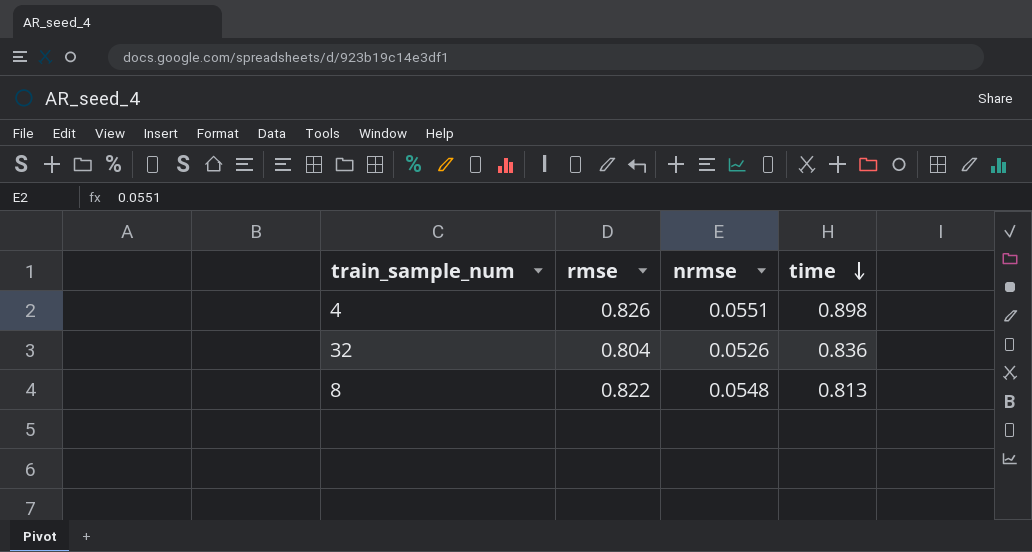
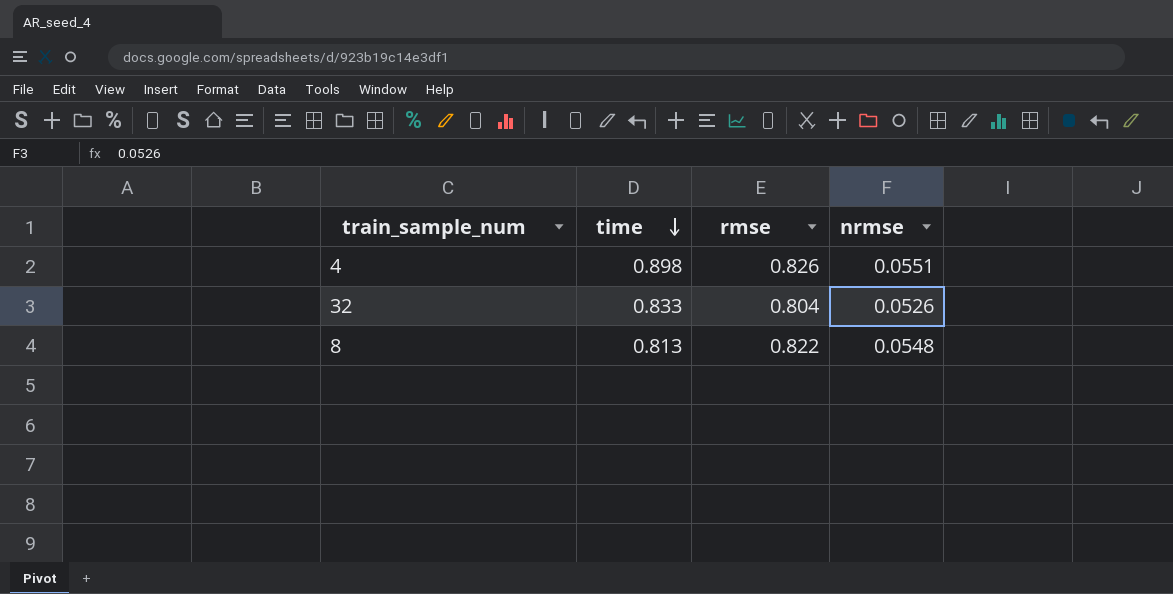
column time | position: 4 -> 2
32 | time: 0.836 -> 0.833

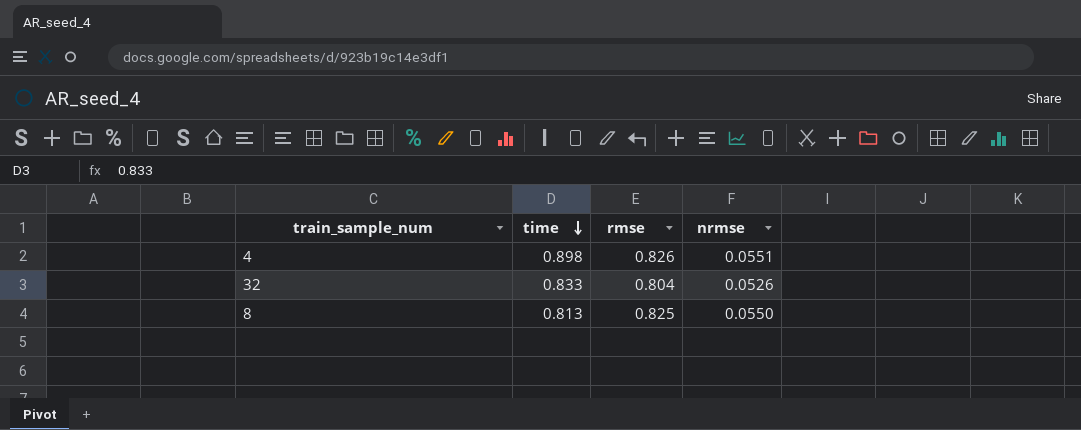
8 | rmse: 0.822 -> 0.825
8 | nrmse: 0.0548 -> 0.0550

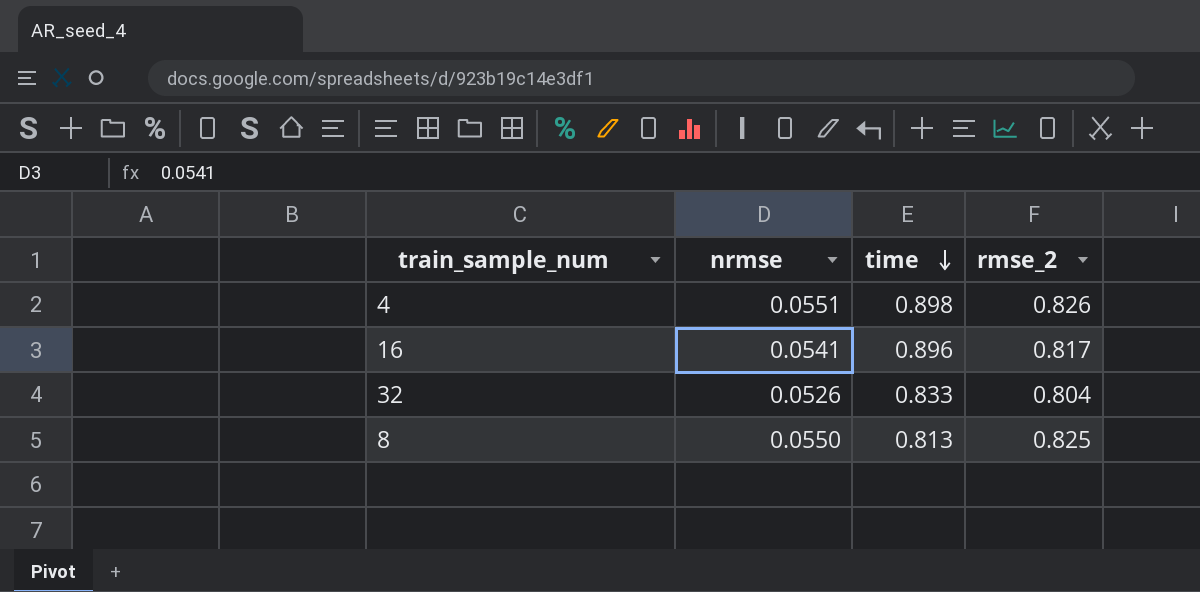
column nrmse | position: 4 -> 2
column name: rmse -> rmse_2
row 16: none -> 0.0541 | 0.896 | 0.817

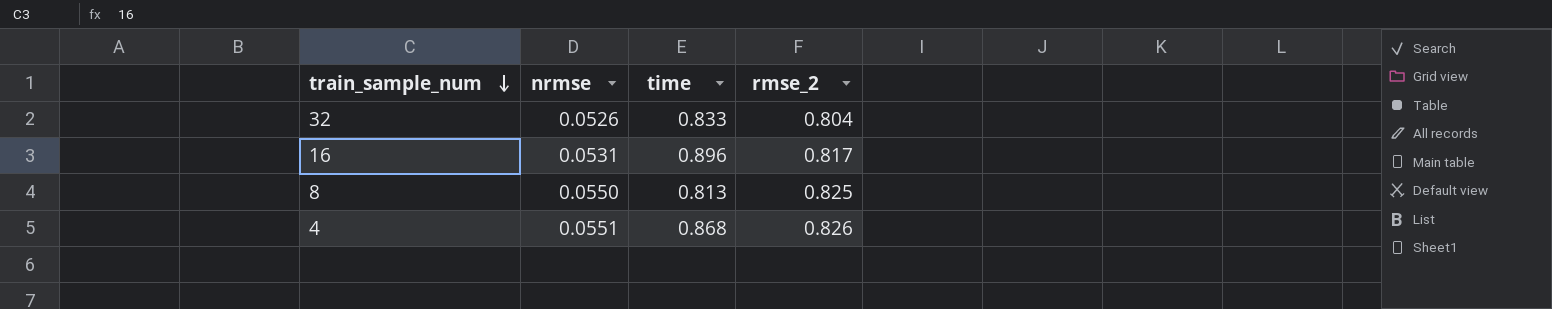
row order: time descending -> train_sample_num descending
16 | nrmse: 0.0541 -> 0.0531
4 | time: 0.898 -> 0.868

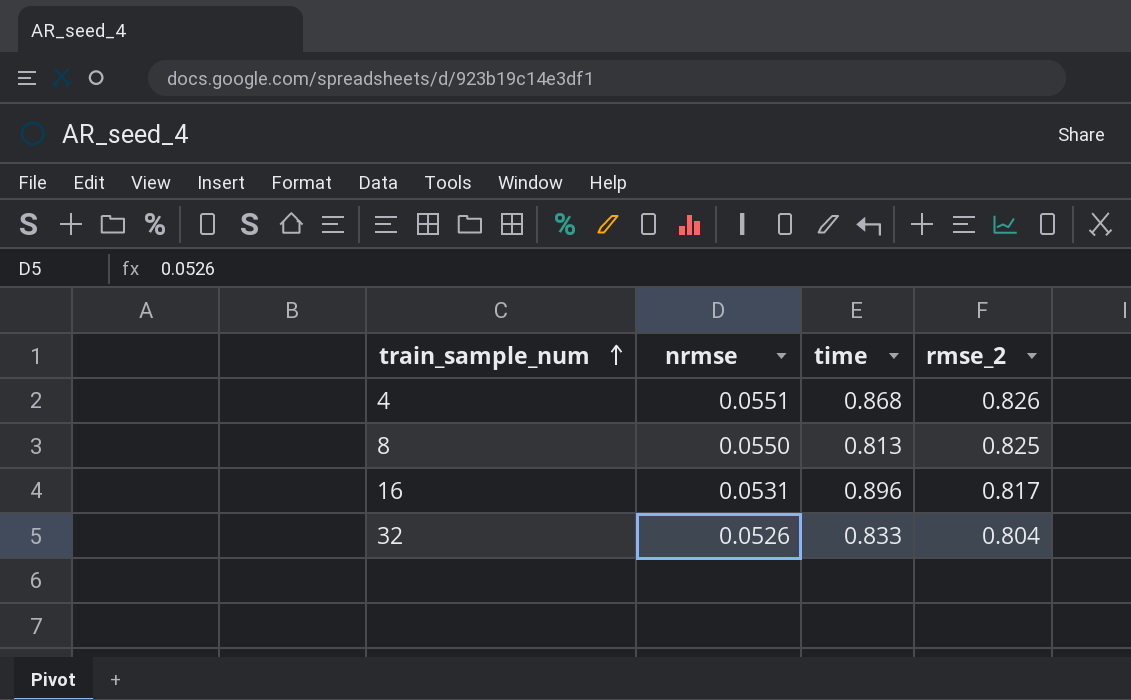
row order: train_sample_num descending -> train_sample_num ascending

